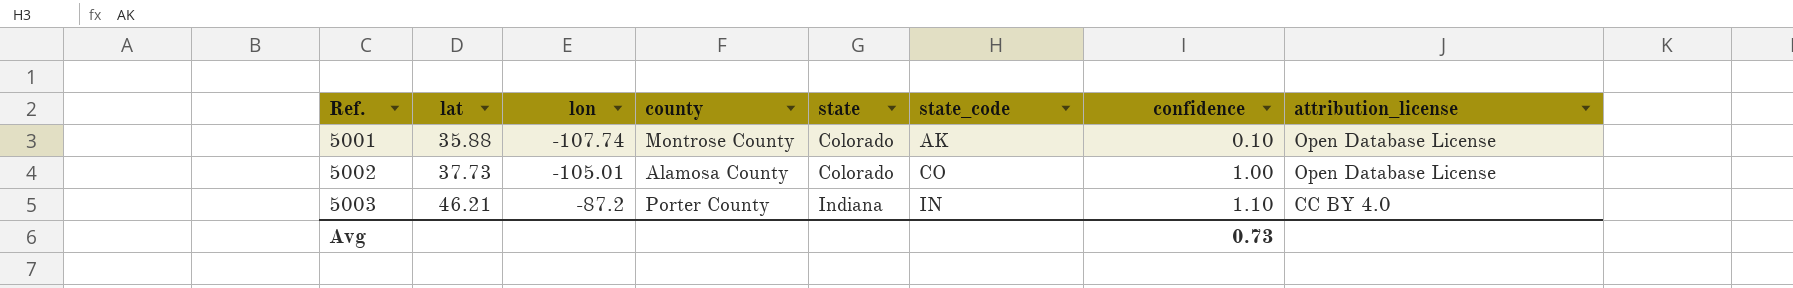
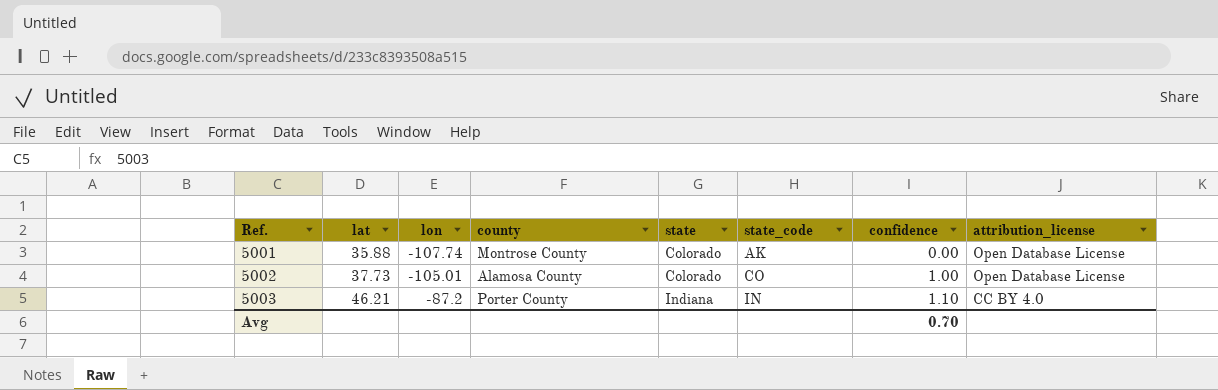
5001 | confidence: 0.10 -> 0.00
Avg | confidence: 0.73 -> 0.70

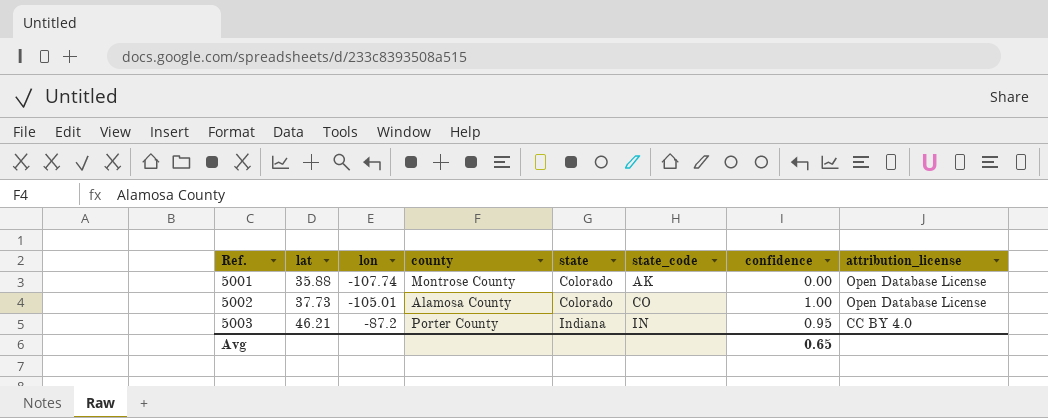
5003 | confidence: 1.10 -> 0.95
Avg | confidence: 0.70 -> 0.65

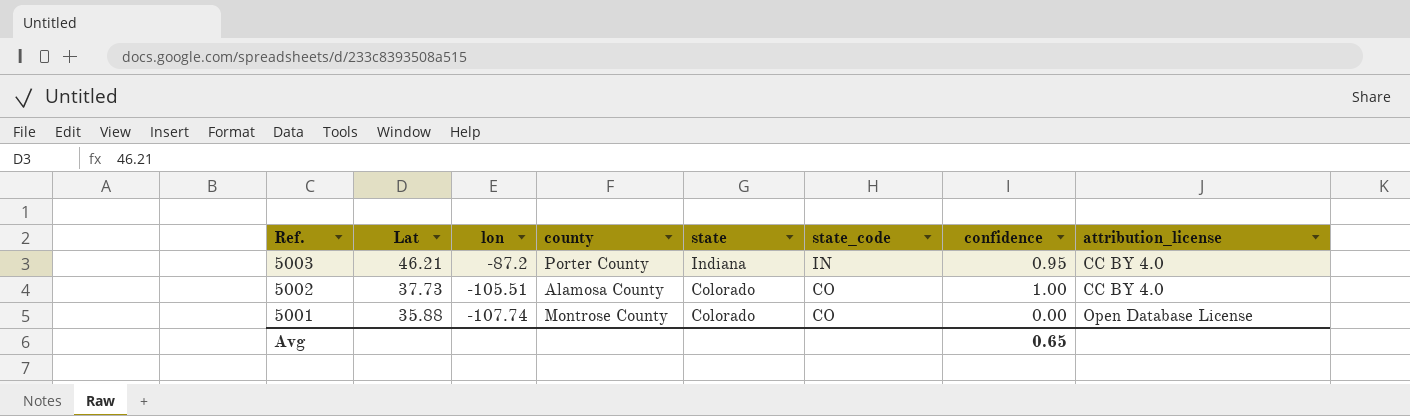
row order: Ref. ascending -> Ref. descending
column name: lat -> Lat
5002 | lon: -105.01 -> -105.51
5002 | attribution_license: Open Database License -> CC BY 4.0
5001 | state_code: AK -> CO

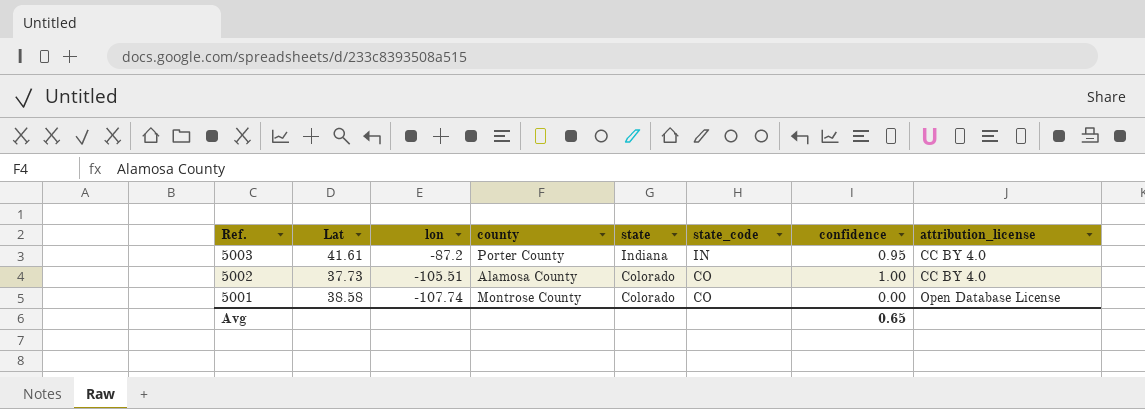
5003 | Lat: 46.21 -> 41.61
5001 | Lat: 35.88 -> 38.58

